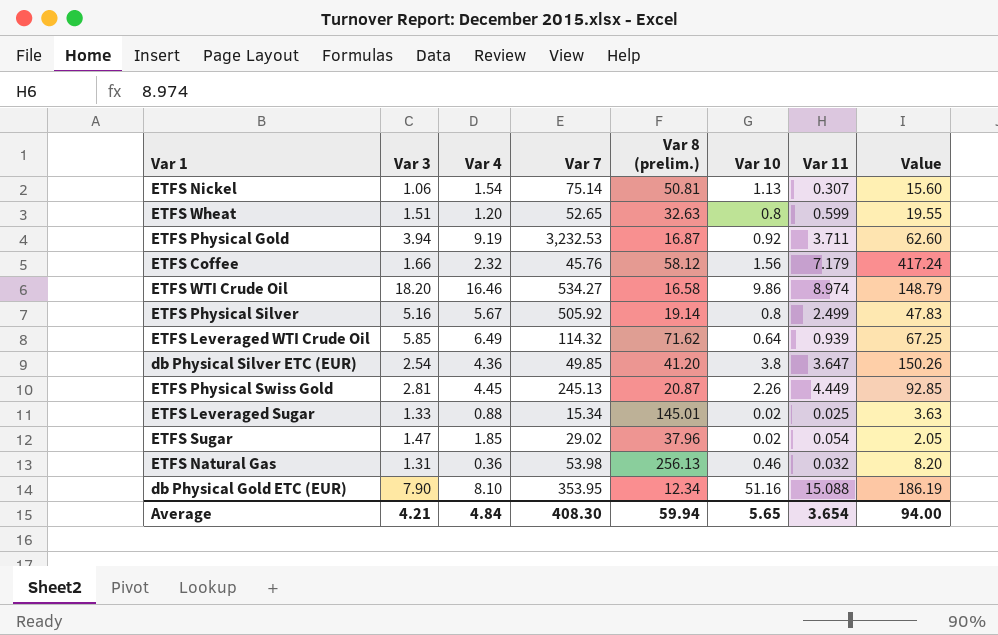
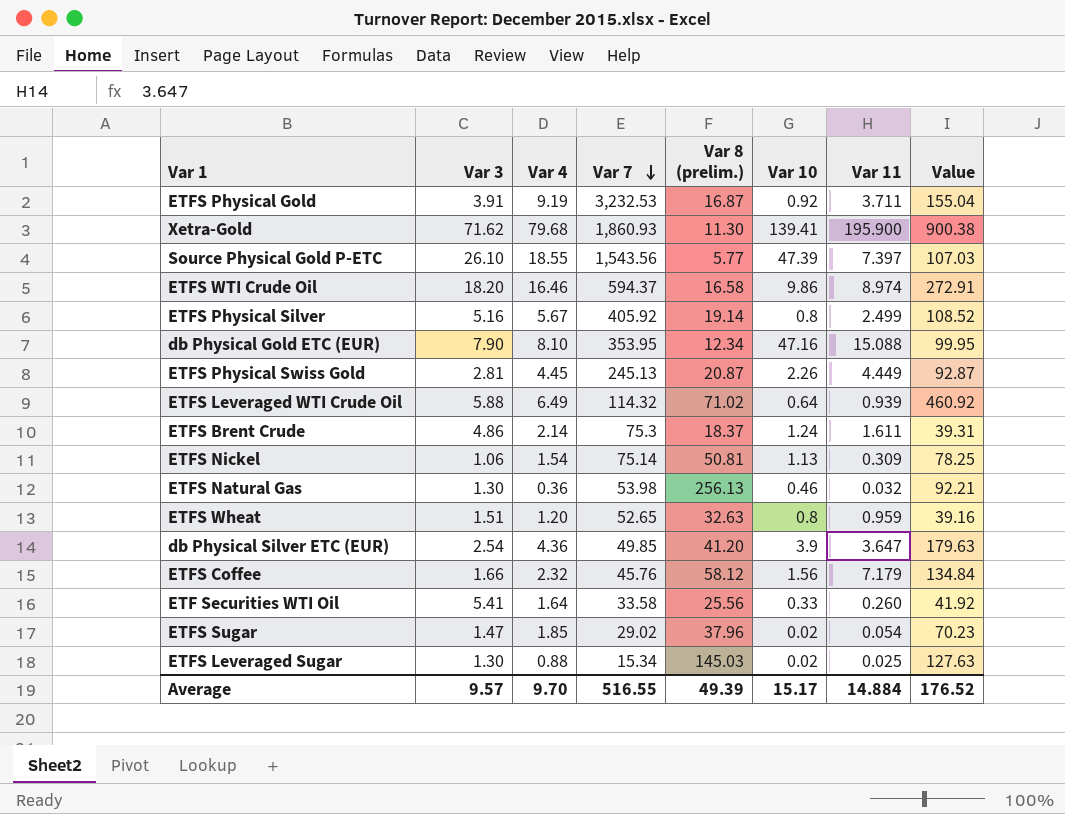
row order: none -> Var 7 descending
column Value | formula: [Var 8 (prelim.)] * [Var 11] -> [Var 4] * [Var 8 (prelim.)]
ETFS Physical Gold | Var 3: 3.94 -> 3.91
row Xetra-Gold: none -> 71.62 | 79.68 | 1,860.93 | 11.30 | 139.41 | 195.900 | 900.38
row Source Physical Gold P-ETC: none -> 26.10 | 18.55 | 1,543.56 | 5.77 | 47.39 | 7.397 | 107.03
ETFS WTI Crude Oil | Var 7: 534.27 -> 594.37
ETFS Physical Silver | Var 7: 505.92 -> 405.92
db Physical Gold ETC (EUR) | Var 10: 51.16 -> 47.16
ETFS Leveraged WTI Crude Oil | Var 3: 5.85 -> 5.88
ETFS Leveraged WTI Crude Oil | Var 8 (prelim.): 71.62 -> 71.02
row ETFS Brent Crude: none -> 4.86 | 2.14 | 75.3 | 18.37 | 1.24 | 1.611 | 39.31
ETFS Nickel | Var 11: 0.307 -> 0.309
ETFS Natural Gas | Var 3: 1.31 -> 1.30
ETFS Wheat | Var 11: 0.599 -> 0.959
db Physical Silver ETC (EUR) | Var 10: 3.8 -> 3.9
row ETF Securities WTI Oil: none -> 5.41 | 1.64 | 33.58 | 25.56 | 0.33 | 0.260 | 41.92
ETFS Leveraged Sugar | Var 3: 1.33 -> 1.30
ETFS Leveraged Sugar | Var 8 (prelim.): 145.01 -> 145.03
Average | Var 3: 4.21 -> 9.57
Average | Var 4: 4.84 -> 9.70
Average | Var 7: 408.30 -> 516.55
Average | Var 8 (prelim.): 59.94 -> 49.39
Average | Var 10: 5.65 -> 15.17
Average | Var 11: 3.654 -> 14.884
Average | Value: 94.00 -> 176.52

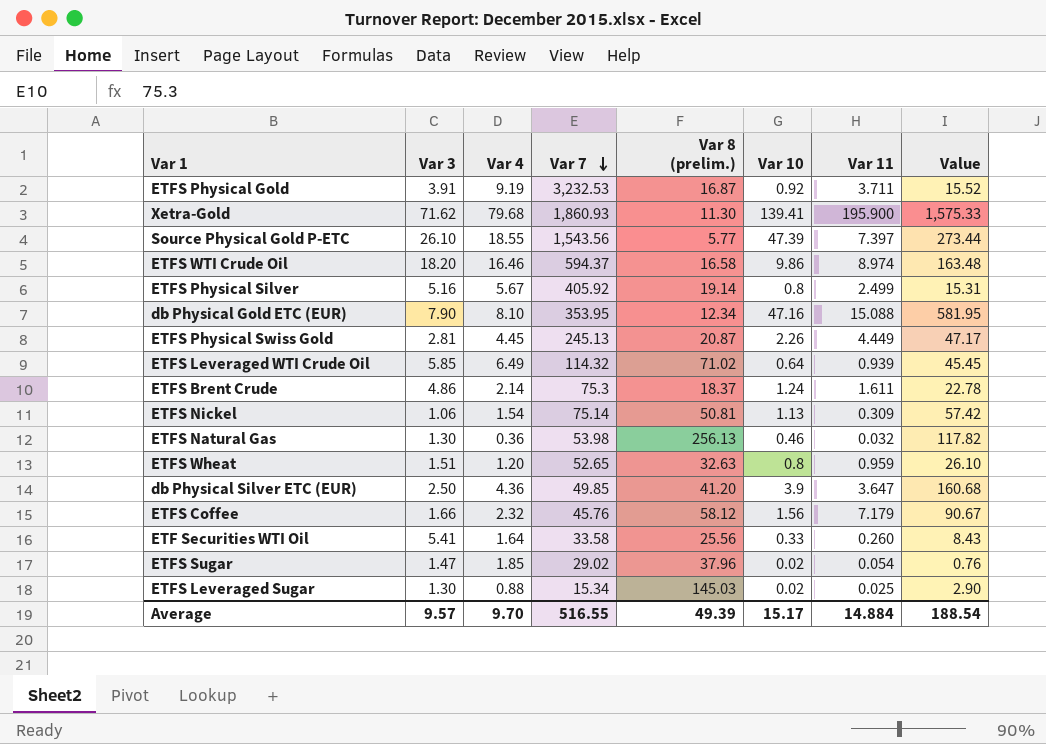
column Value | formula: [Var 4] * [Var 8 (prelim.)] -> [Var 8 (prelim.)] * [Var 10]
ETFS Leveraged WTI Crude Oil | Var 3: 5.88 -> 5.85
db Physical Silver ETC (EUR) | Var 3: 2.54 -> 2.50
Average | Value: 176.52 -> 188.54

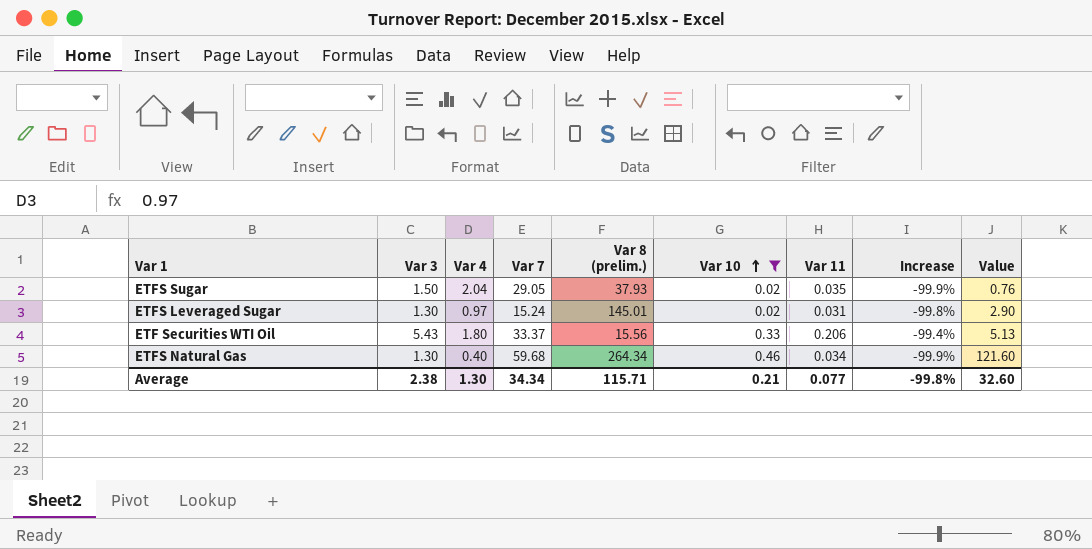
filter: none -> Var 10 <= 0.46
row order: Var 7 descending -> Var 10 ascending
column Increase | formula: none -> ([Var 11] - [Var 7]) / [Var 7]
ETFS Sugar | Var 3: 1.47 -> 1.50
ETFS Sugar | Var 4: 1.85 -> 2.04
ETFS Sugar | Var 7: 29.02 -> 29.05
ETFS Sugar | Var 8 (prelim.): 37.96 -> 37.93
ETFS Sugar | Var 11: 0.054 -> 0.035
ETFS Leveraged Sugar | Var 4: 0.88 -> 0.97
ETFS Leveraged Sugar | Var 7: 15.34 -> 15.24
ETFS Leveraged Sugar | Var 8 (prelim.): 145.03 -> 145.01
ETFS Leveraged Sugar | Var 11: 0.025 -> 0.031
ETF Securities WTI Oil | Var 3: 5.41 -> 5.43
ETF Securities WTI Oil | Var 4: 1.64 -> 1.80
ETF Securities WTI Oil | Var 7: 33.58 -> 33.37
ETF Securities WTI Oil | Var 8 (prelim.): 25.56 -> 15.56
ETF Securities WTI Oil | Var 11: 0.260 -> 0.206
ETF Securities WTI Oil | Value: 8.43 -> 5.13
ETFS Natural Gas | Var 4: 0.36 -> 0.40
ETFS Natural Gas | Var 7: 53.98 -> 59.68
ETFS Natural Gas | Var 8 (prelim.): 256.13 -> 264.34
ETFS Natural Gas | Var 11: 0.032 -> 0.034
ETFS Natural Gas | Value: 117.82 -> 121.60
Average | Var 3: 9.57 -> 2.38
Average | Var 4: 9.70 -> 1.30
Average | Var 7: 516.55 -> 34.34
Average | Var 8 (prelim.): 49.39 -> 115.71
Average | Var 10: 15.17 -> 0.21
Average | Var 11: 14.884 -> 0.077
Average | Value: 188.54 -> 32.60

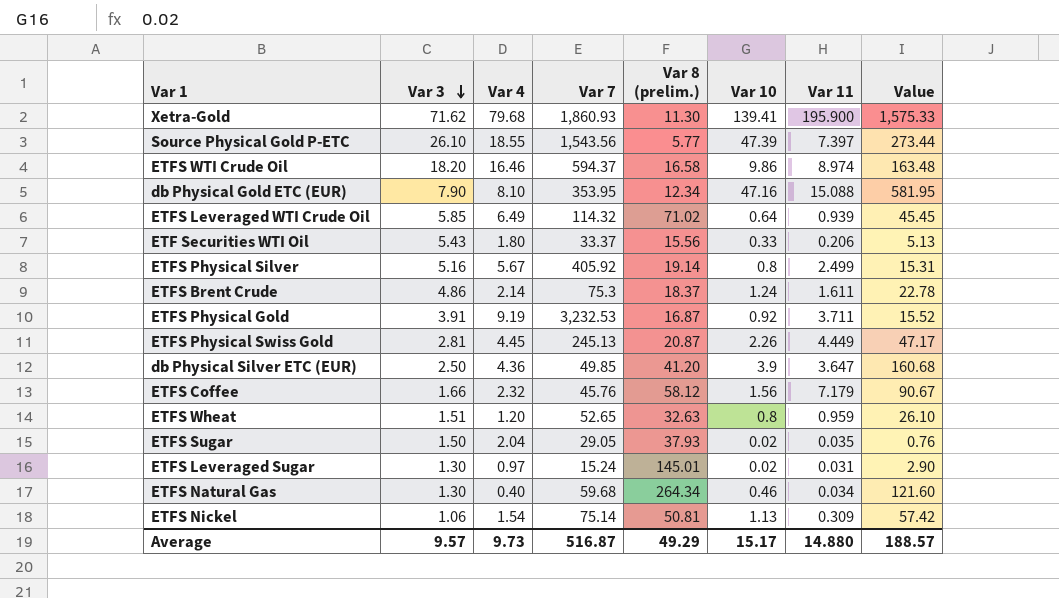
filter: Var 10 <= 0.46 -> none
row order: Var 10 ascending -> Var 3 descending
column Increase | formula: ([Var 11] - [Var 7]) / [Var 7] -> none
Average | Var 3: 2.38 -> 9.57
Average | Var 4: 1.30 -> 9.73
Average | Var 7: 34.34 -> 516.87
Average | Var 8 (prelim.): 115.71 -> 49.29
Average | Var 10: 0.21 -> 15.17
Average | Var 11: 0.077 -> 14.880
Average | Value: 32.60 -> 188.57

